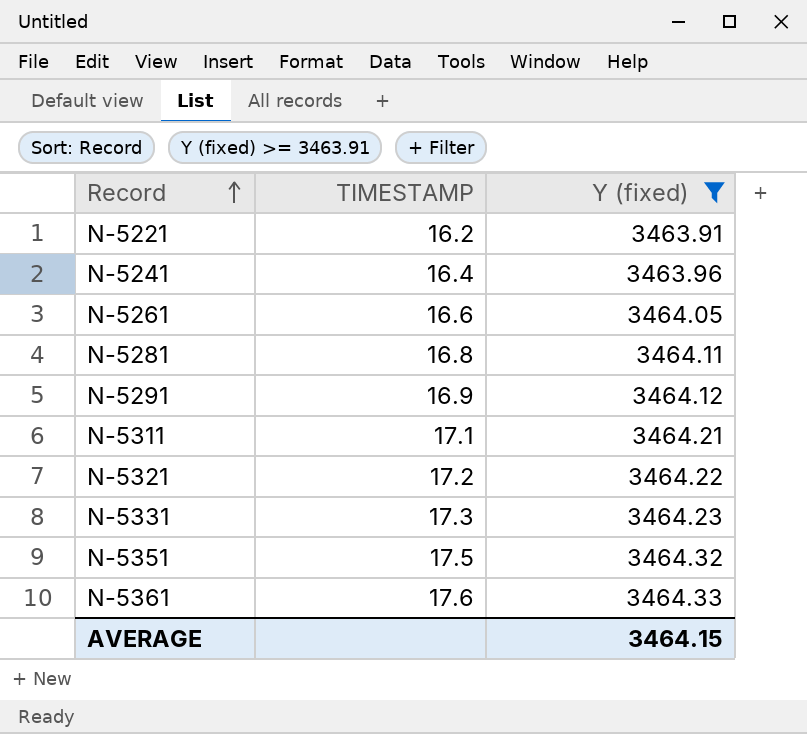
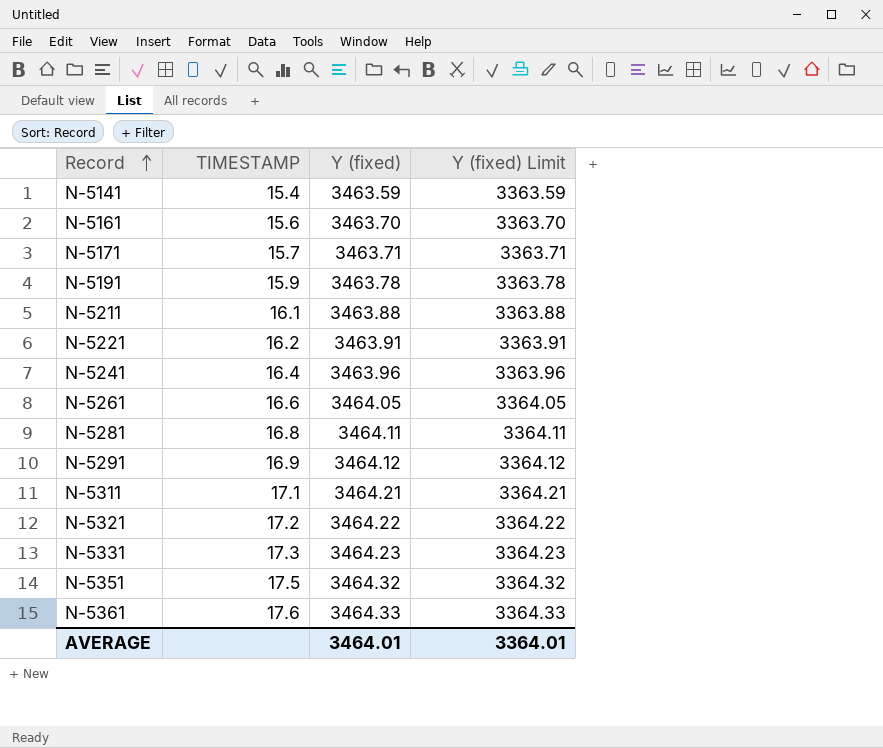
filter: Y (fixed) >= 3463.91 -> none
column Y (fixed) Limit | formula: none -> [Y (fixed)] - 100
AVERAGE | Y (fixed): 3464.15 -> 3464.01

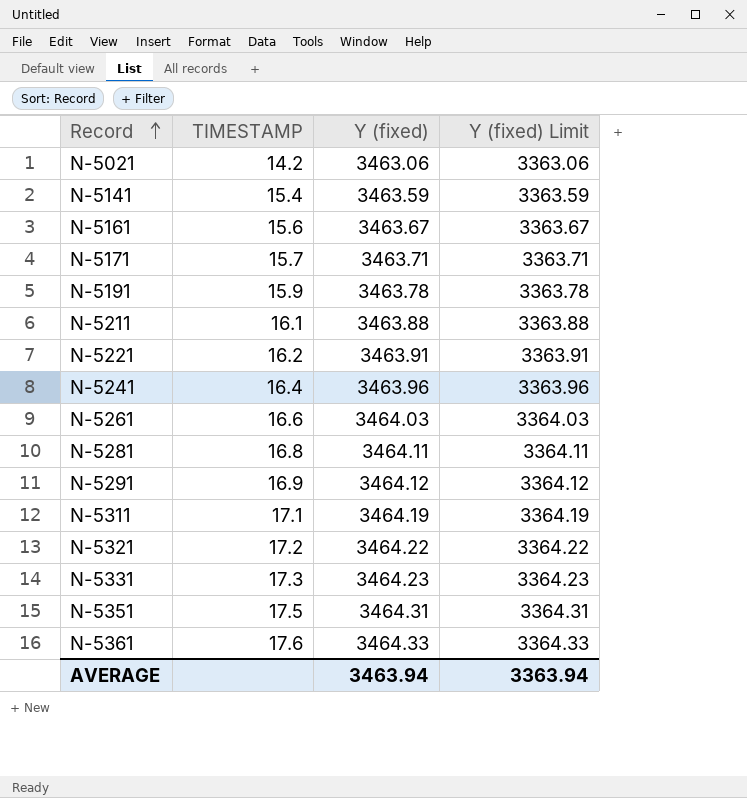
row N-5021: none -> 14.2 | 3463.06 | 3363.06
N-5161 | Y (fixed): 3463.70 -> 3463.67
N-5161 | Y (fixed) Limit: 3363.70 -> 3363.67
N-5261 | Y (fixed): 3464.05 -> 3464.03
N-5261 | Y (fixed) Limit: 3364.05 -> 3364.03
N-5311 | Y (fixed): 3464.21 -> 3464.19
N-5311 | Y (fixed) Limit: 3364.21 -> 3364.19
N-5351 | Y (fixed): 3464.32 -> 3464.31
N-5351 | Y (fixed) Limit: 3364.32 -> 3364.31
AVERAGE | Y (fixed): 3464.01 -> 3463.94
AVERAGE | Y (fixed) Limit: 3364.01 -> 3363.94

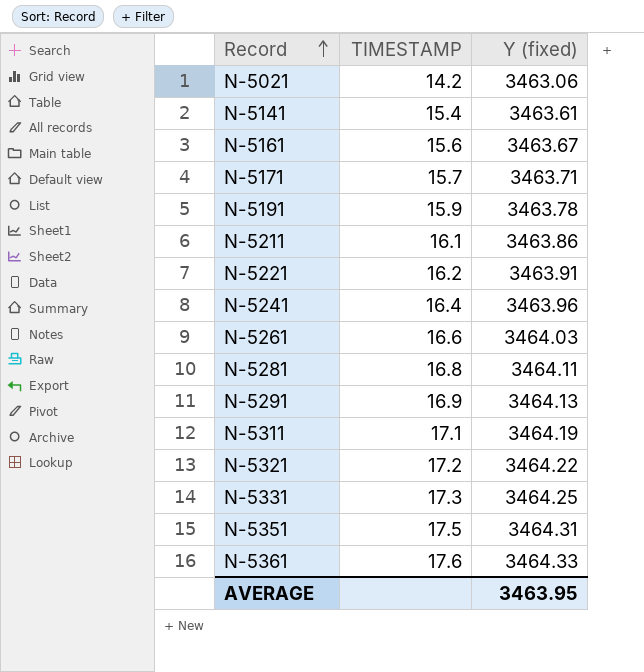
column Y (fixed) Limit | formula: [Y (fixed)] - 100 -> none
N-5141 | Y (fixed): 3463.59 -> 3463.61
N-5211 | Y (fixed): 3463.88 -> 3463.86
N-5291 | Y (fixed): 3464.12 -> 3464.13
N-5331 | Y (fixed): 3464.23 -> 3464.25
AVERAGE | Y (fixed): 3463.94 -> 3463.95

